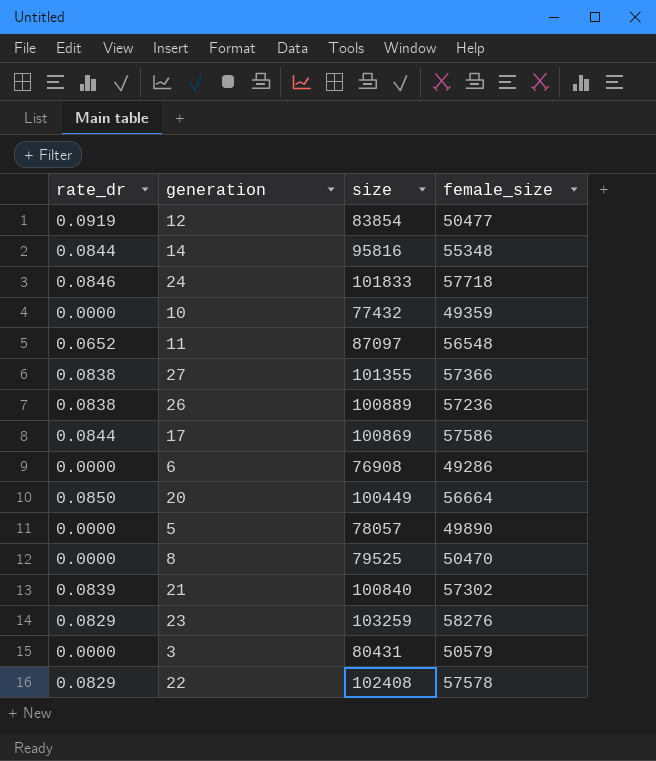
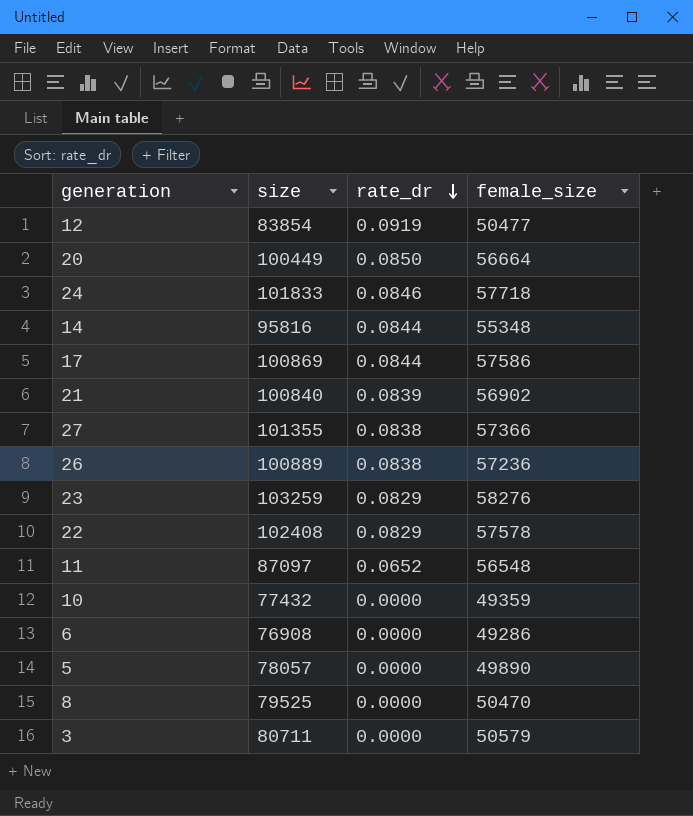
row order: none -> rate_dr descending
column rate_dr | position: 1 -> 3
21 | female_size: 57302 -> 56902
3 | size: 80431 -> 80711

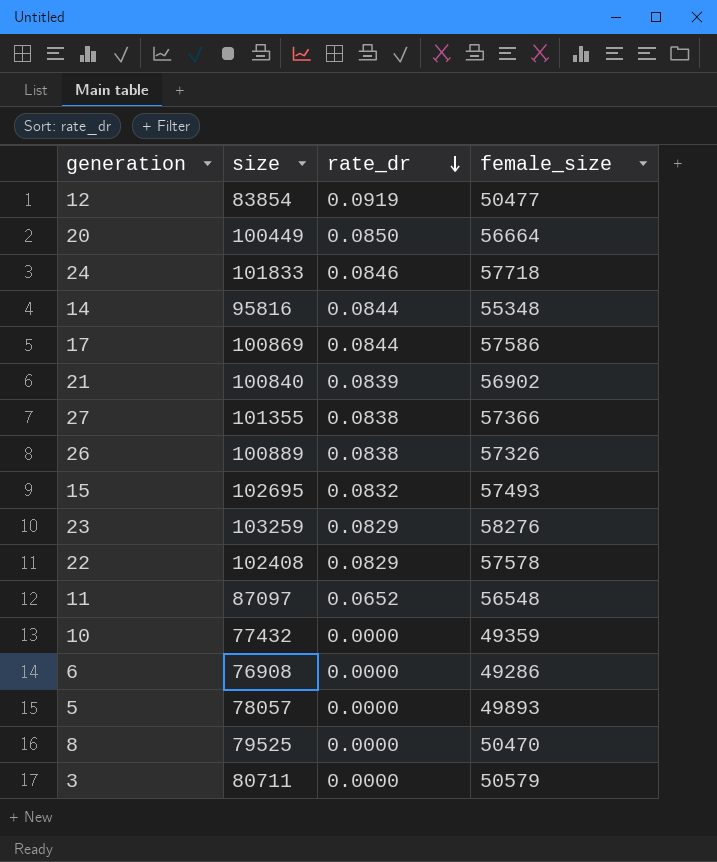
26 | female_size: 57236 -> 57326
row 15: none -> 102695 | 0.0832 | 57493
5 | female_size: 49890 -> 49893

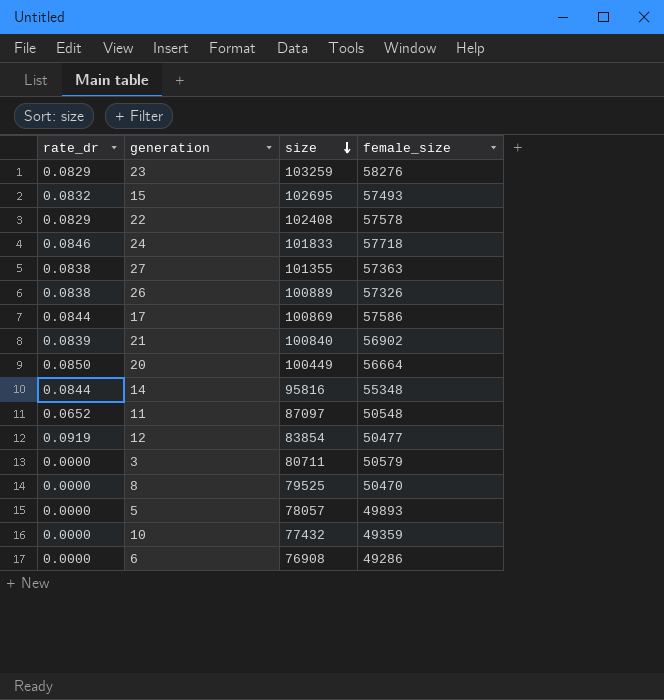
row order: rate_dr descending -> size descending
column rate_dr | position: 3 -> 1
27 | female_size: 57366 -> 57363
11 | female_size: 56548 -> 50548

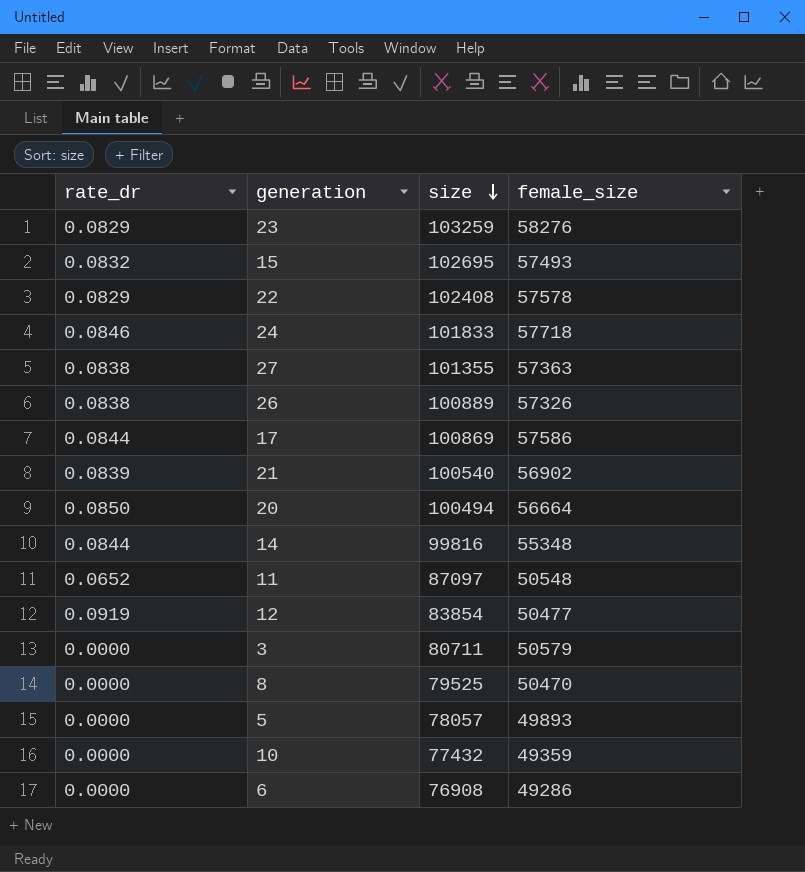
21 | size: 100840 -> 100540
20 | size: 100449 -> 100494
14 | size: 95816 -> 99816

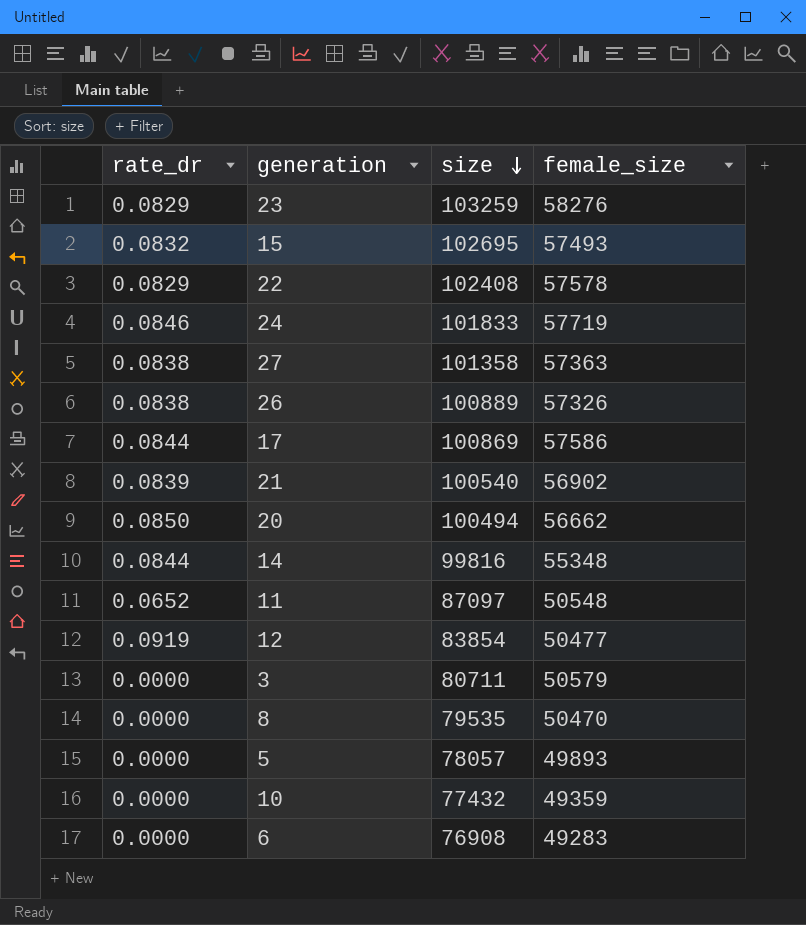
24 | female_size: 57718 -> 57719
27 | size: 101355 -> 101358
20 | female_size: 56664 -> 56662
8 | size: 79525 -> 79535
6 | female_size: 49286 -> 49283

